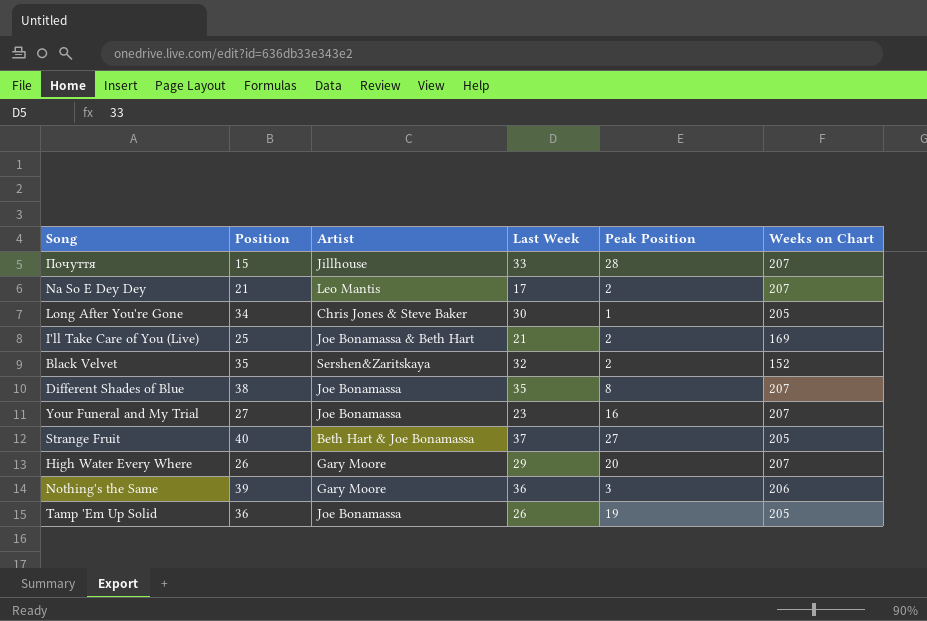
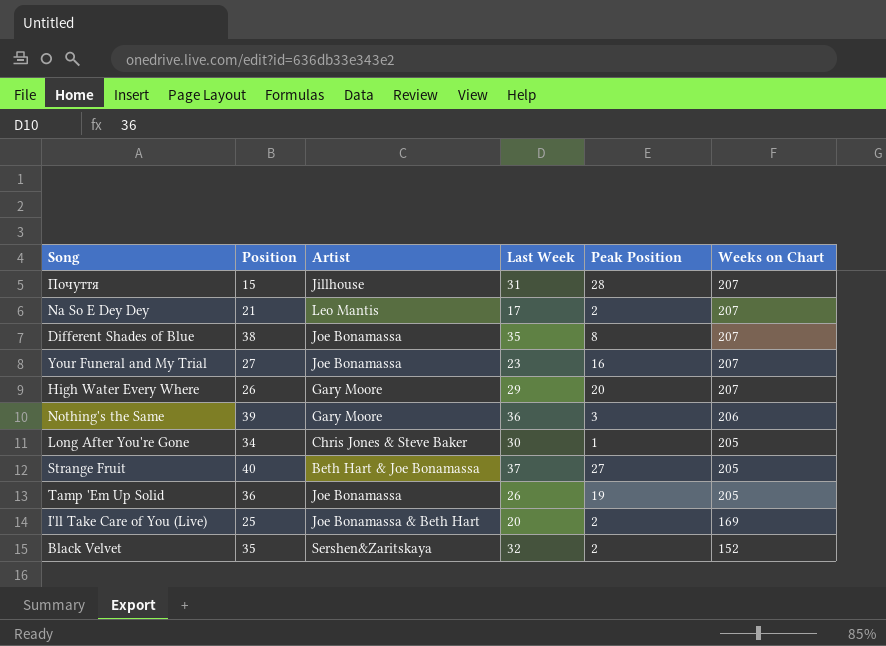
row order: none -> Weeks on Chart descending
Почуття | Last Week: 33 -> 31
I'll Take Care of You (Live) | Last Week: 21 -> 20

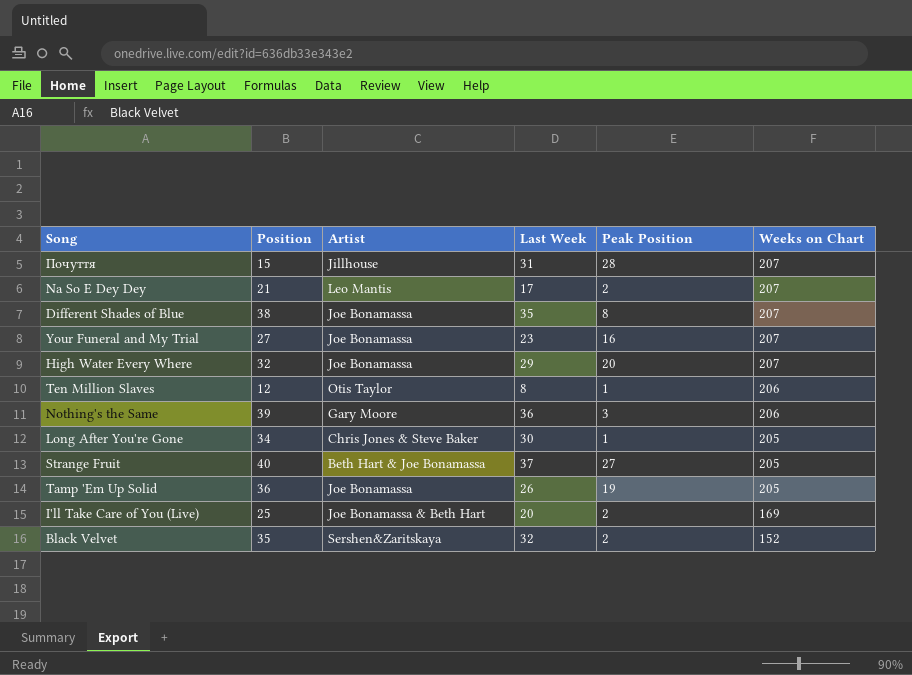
High Water Every Where | Position: 26 -> 32
High Water Every Where | Artist: Gary Moore -> Joe Bonamassa
row Ten Million Slaves: none -> 12 | Otis Taylor | 8 | 1 | 206

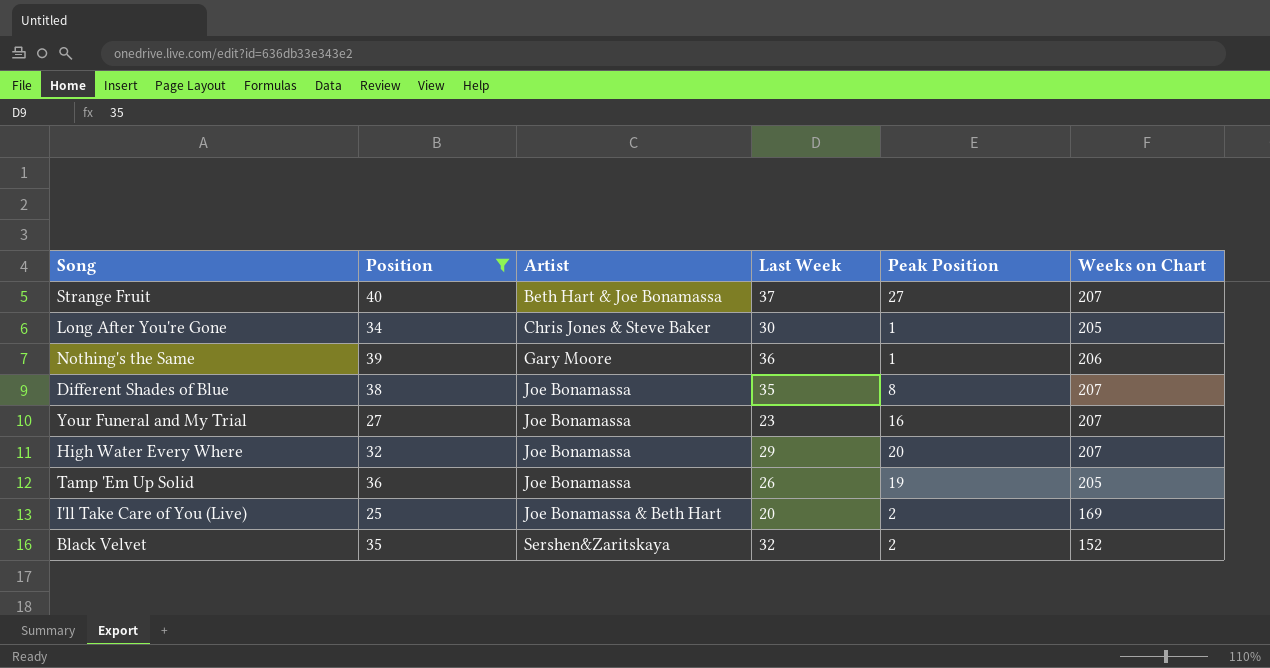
filter: none -> Position >= 25
row order: Weeks on Chart descending -> Artist ascending
Strange Fruit | Weeks on Chart: 205 -> 207
Nothing's the Same | Peak Position: 3 -> 1

